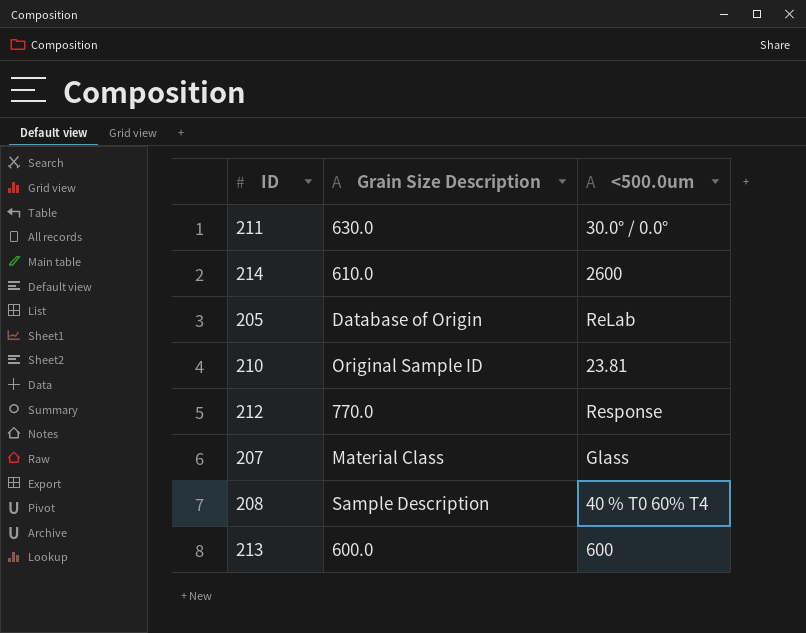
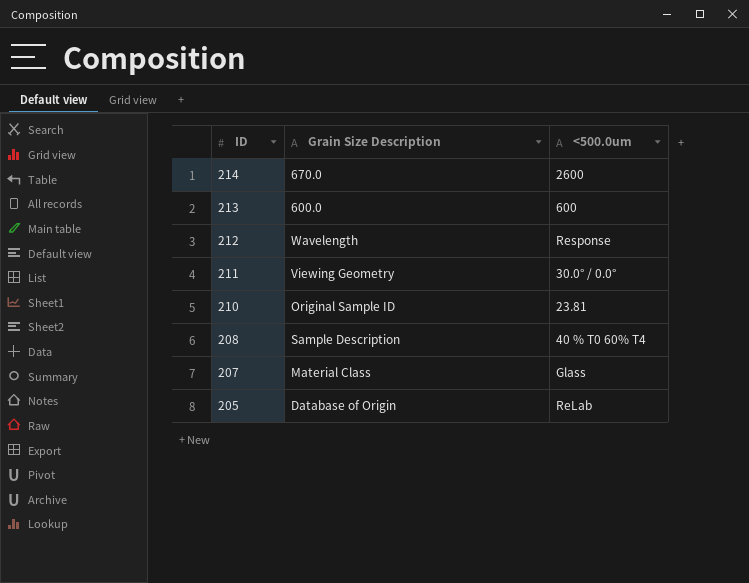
row order: none -> ID descending
214 | Grain Size Description: 610.0 -> 670.0
212 | Grain Size Description: 770.0 -> Wavelength
211 | Grain Size Description: 630.0 -> Viewing Geometry

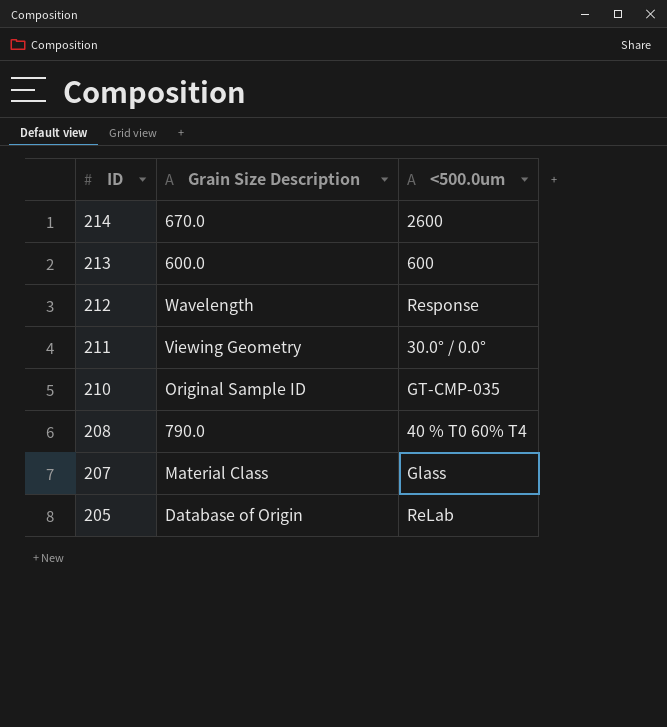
210 | <500.0um: 23.81 -> GT-CMP-035
208 | Grain Size Description: Sample Description -> 790.0

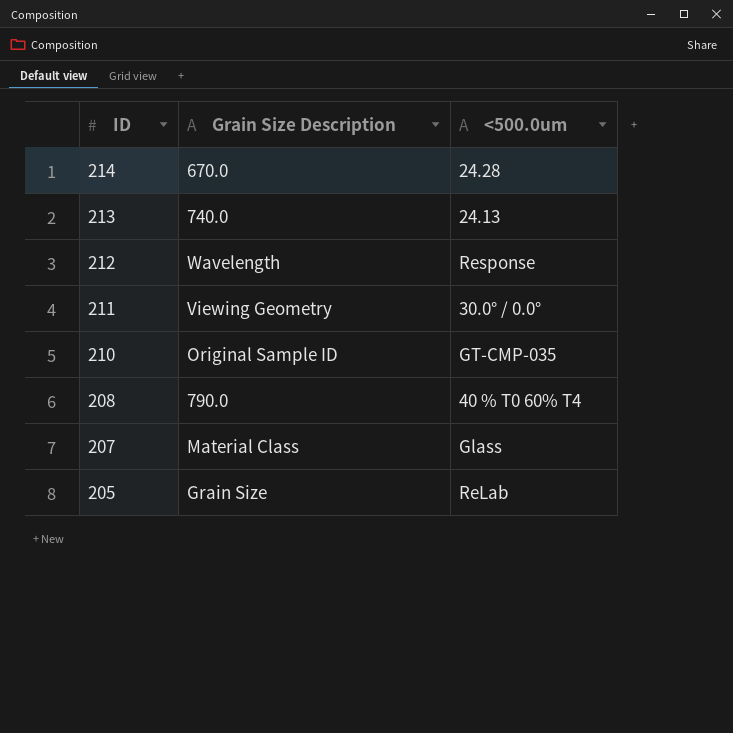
214 | <500.0um: 2600 -> 24.28
213 | Grain Size Description: 600.0 -> 740.0
213 | <500.0um: 600 -> 24.13
205 | Grain Size Description: Database of Origin -> Grain Size

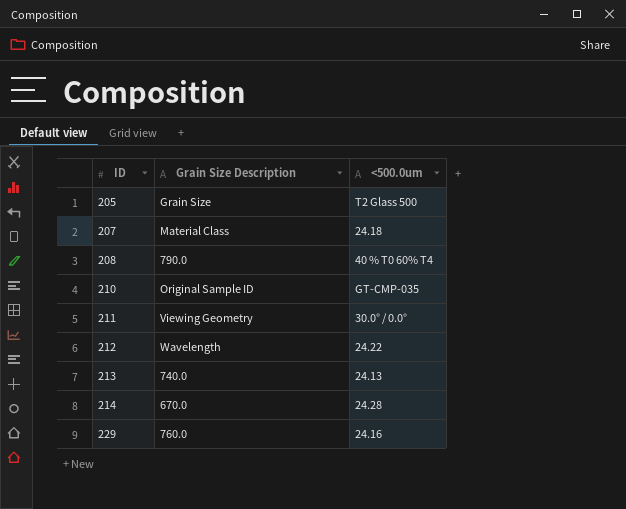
row order: ID descending -> ID ascending
205 | <500.0um: ReLab -> T2 Glass 500
207 | <500.0um: Glass -> 24.18
212 | <500.0um: Response -> 24.22
row 229: none -> 760.0 | 24.16

